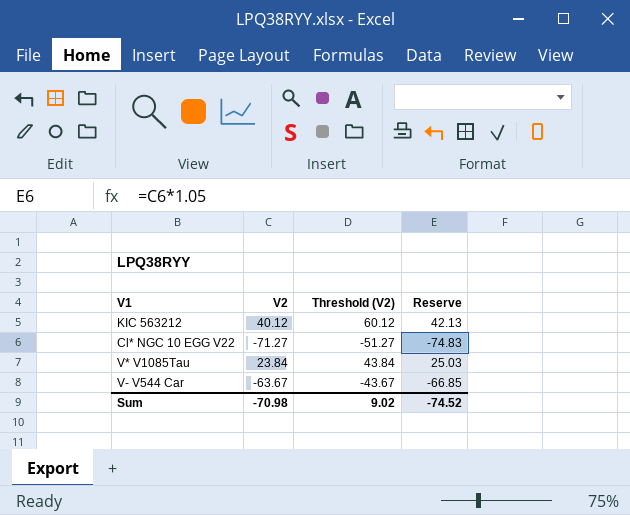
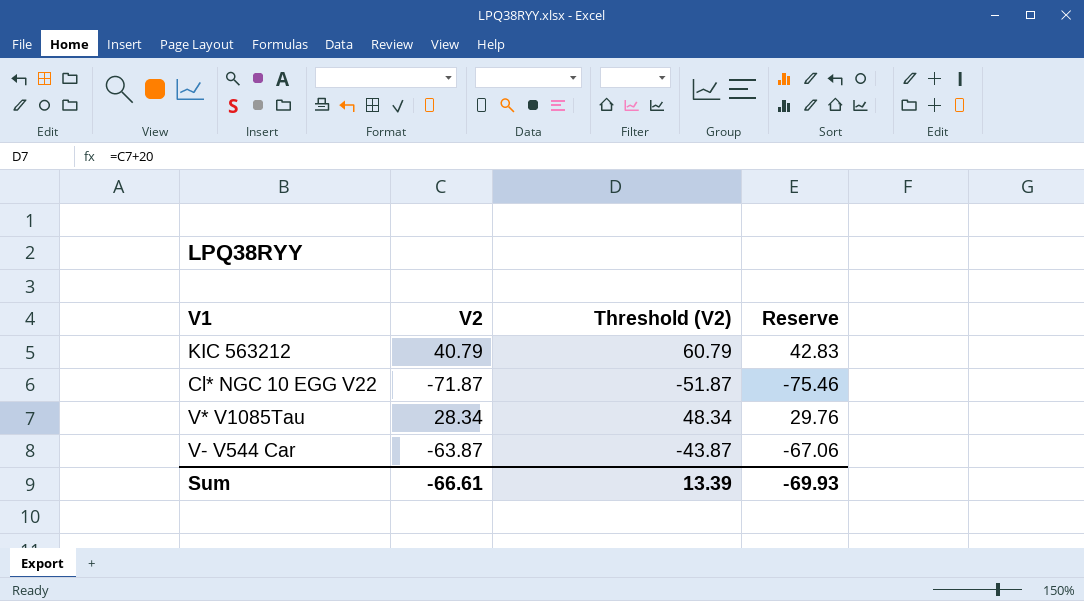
KIC 563212 | V2: 40.12 -> 40.79
KIC 563212 | Threshold (V2): 60.12 -> 60.79
KIC 563212 | Reserve: 42.13 -> 42.83
Cl* NGC 10 EGG V22 | V2: -71.27 -> -71.87
Cl* NGC 10 EGG V22 | Threshold (V2): -51.27 -> -51.87
Cl* NGC 10 EGG V22 | Reserve: -74.83 -> -75.46
V* V1085Tau | V2: 23.84 -> 28.34
V* V1085Tau | Threshold (V2): 43.84 -> 48.34
V* V1085Tau | Reserve: 25.03 -> 29.76
V- V544 Car | V2: -63.67 -> -63.87
V- V544 Car | Threshold (V2): -43.67 -> -43.87
V- V544 Car | Reserve: -66.85 -> -67.06
Sum | V2: -70.98 -> -66.61
Sum | Threshold (V2): 9.02 -> 13.39
Sum | Reserve: -74.52 -> -69.93

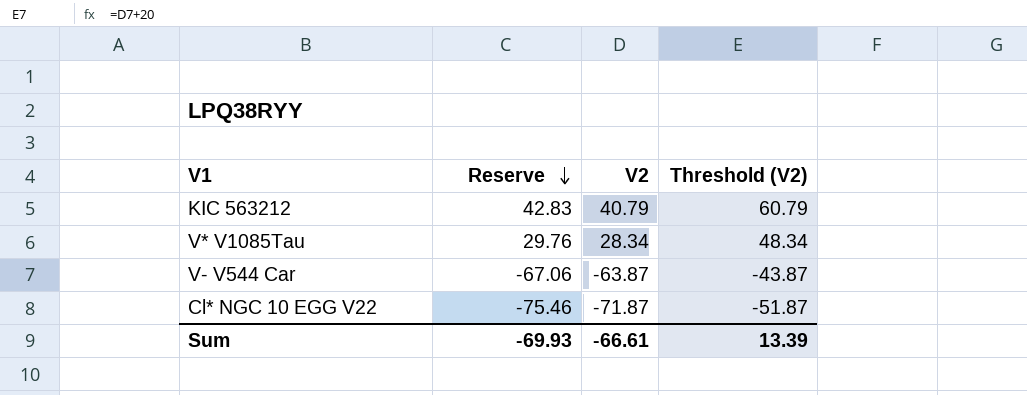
row order: none -> Reserve descending
column Reserve | position: 4 -> 2

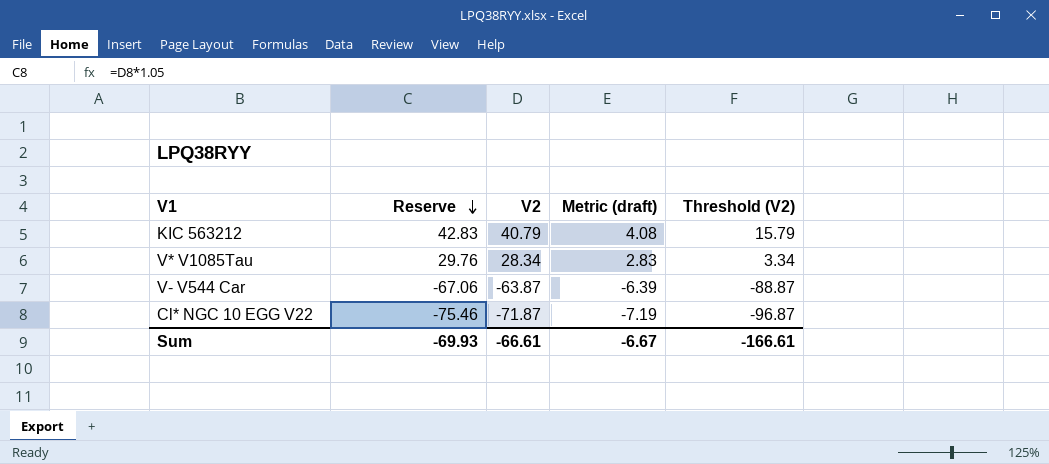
column Metric (draft) | formula: none -> [V2] * 0.1
column Threshold (V2) | formula: [V2] + 20 -> [V2] - 25
Sum | Threshold (V2): 13.39 -> -166.61

